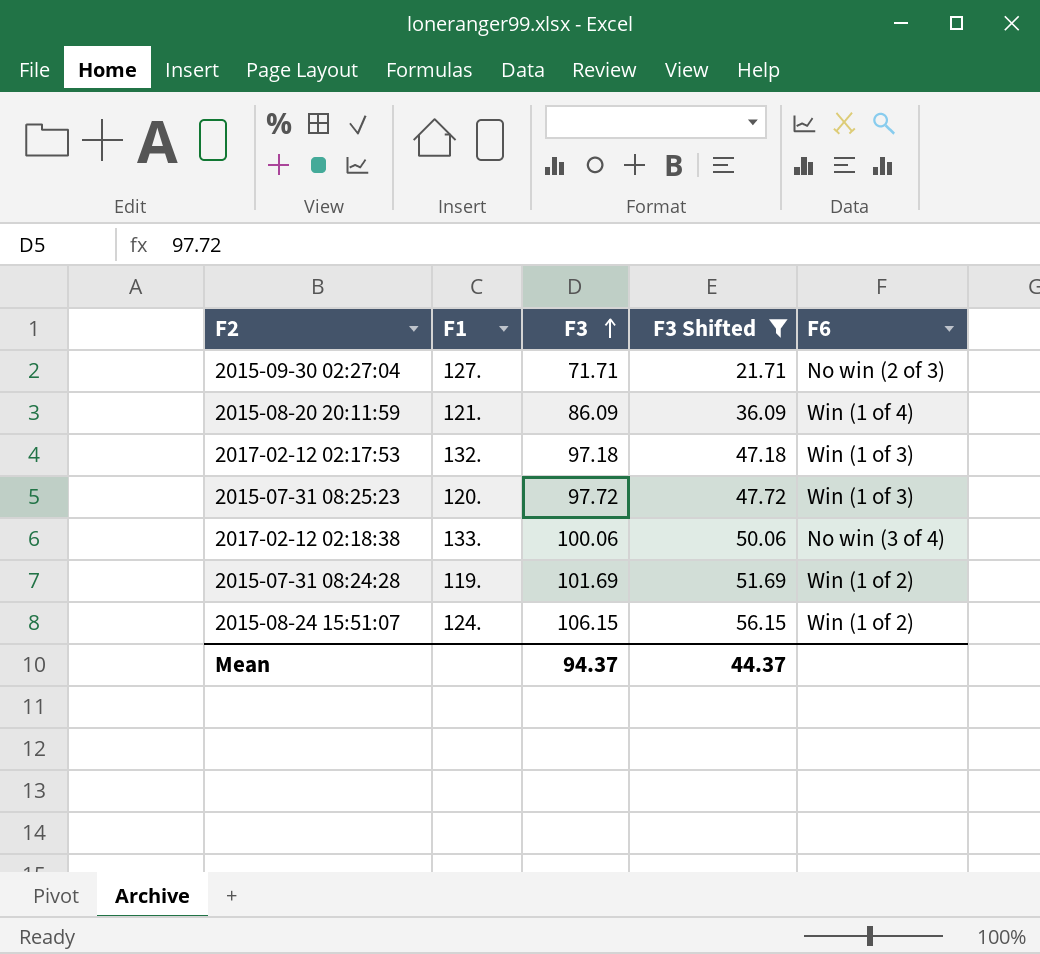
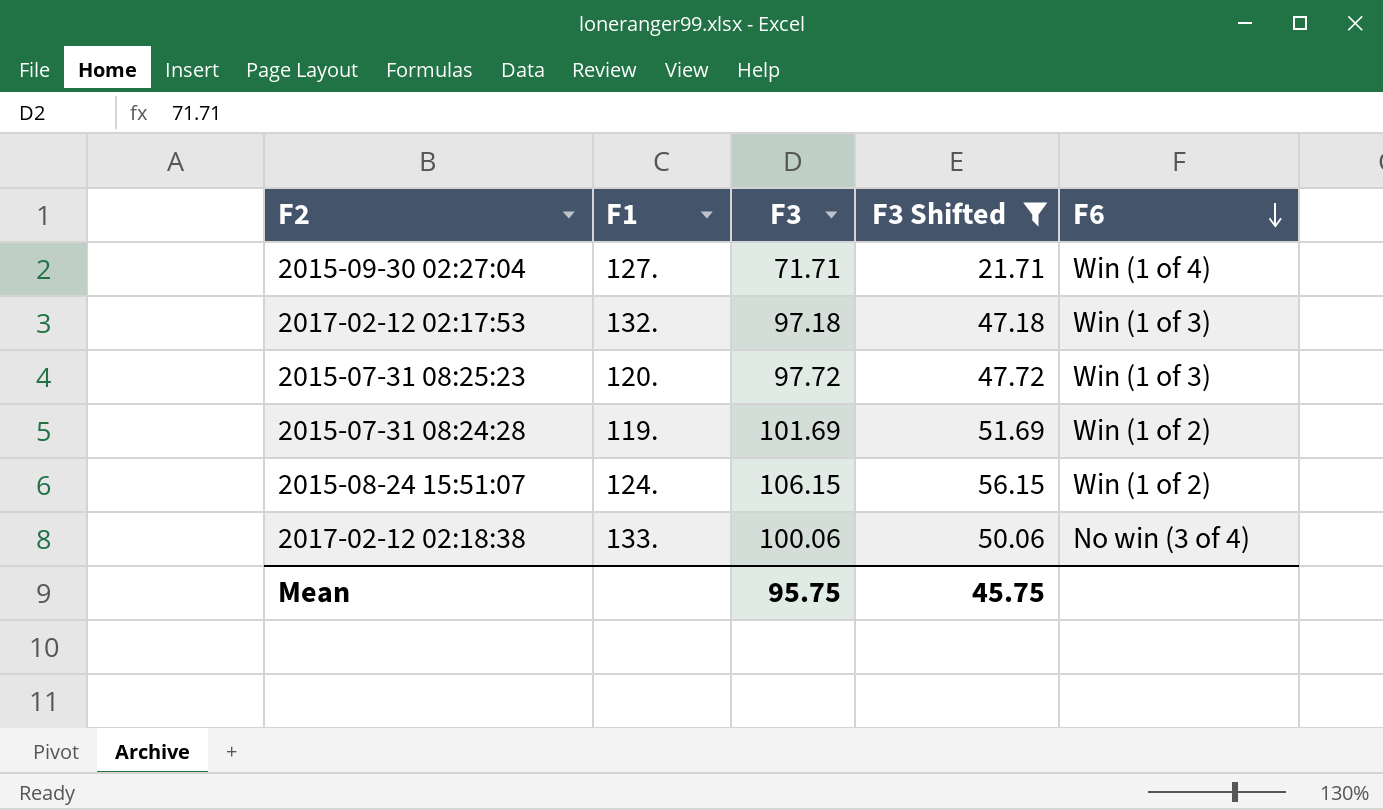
row order: F3 ascending -> F6 descending
row 2015-08-20 20:11:59: 121. | 86.09 | 36.09 | Win (1 of 4) -> none
2015-09-30 02:27:04 | F6: No win (2 of 3) -> Win (1 of 4)
Mean | F3: 94.37 -> 95.75
Mean | F3 Shifted: 44.37 -> 45.75

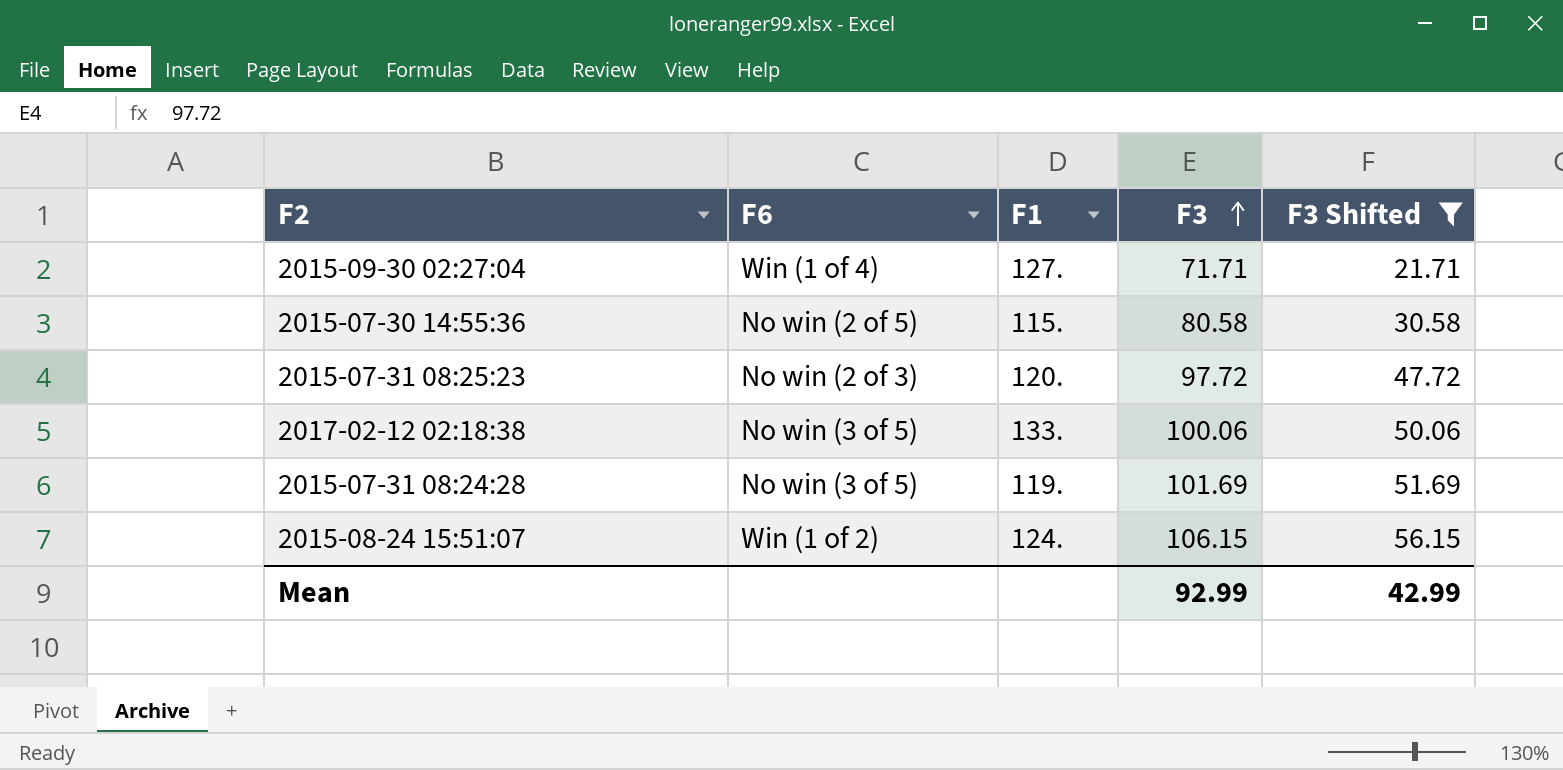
row order: F6 descending -> F3 ascending
column F6 | position: 5 -> 2
row 2017-02-12 02:17:53: 132. | 97.18 | 47.18 | Win (1 of 3) -> none
row 2015-07-30 14:55:36: none -> No win (2 of 5) | 115. | 80.58 | 30.58
2015-07-31 08:25:23 | F6: Win (1 of 3) -> No win (2 of 3)
2017-02-12 02:18:38 | F6: No win (3 of 4) -> No win (3 of 5)
2015-07-31 08:24:28 | F6: Win (1 of 2) -> No win (3 of 5)
Mean | F3: 95.75 -> 92.99
Mean | F3 Shifted: 45.75 -> 42.99

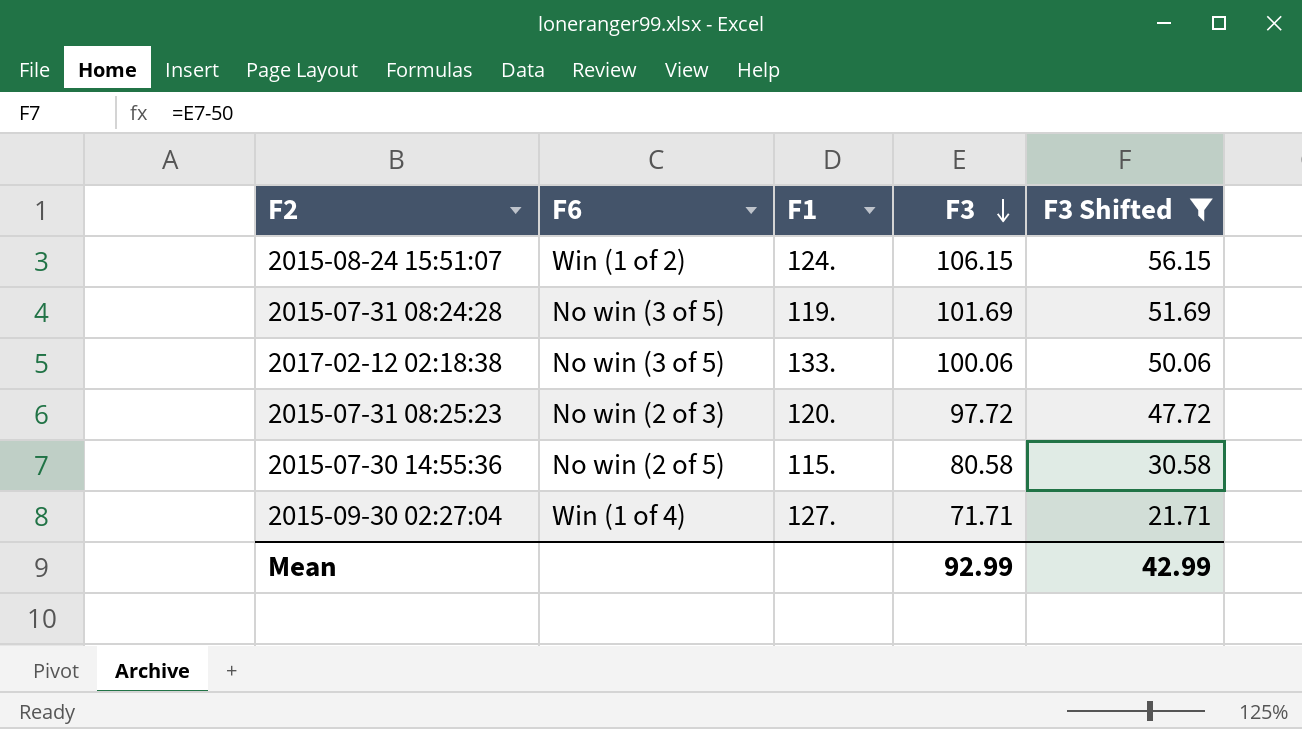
row order: F3 ascending -> F3 descending

